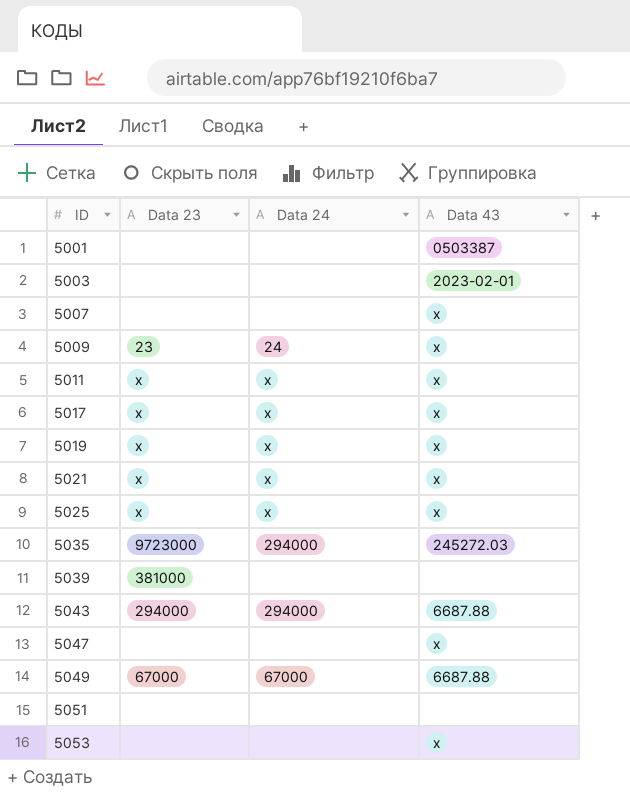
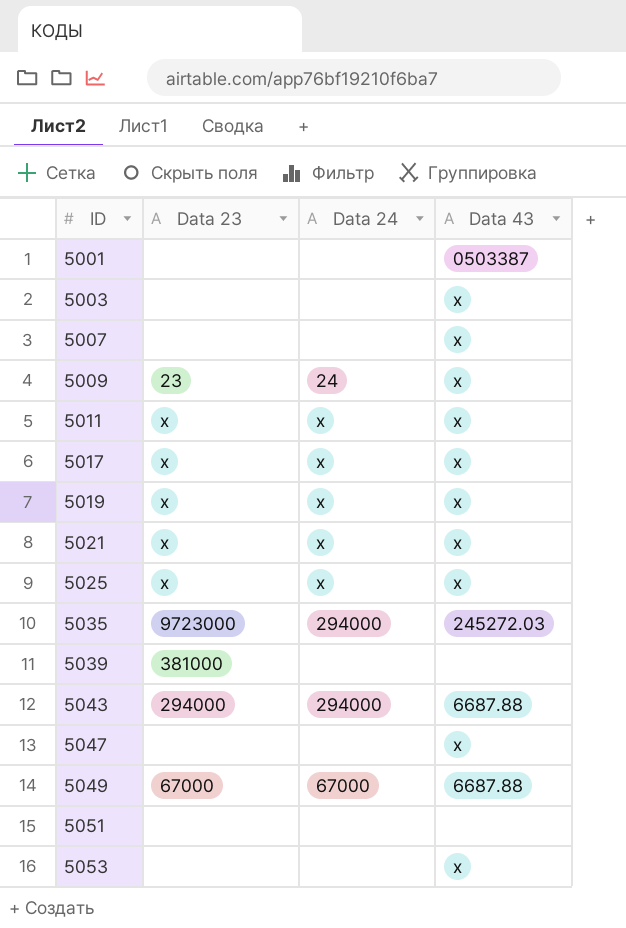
5003 | Data 43: 2023-02-01 -> х

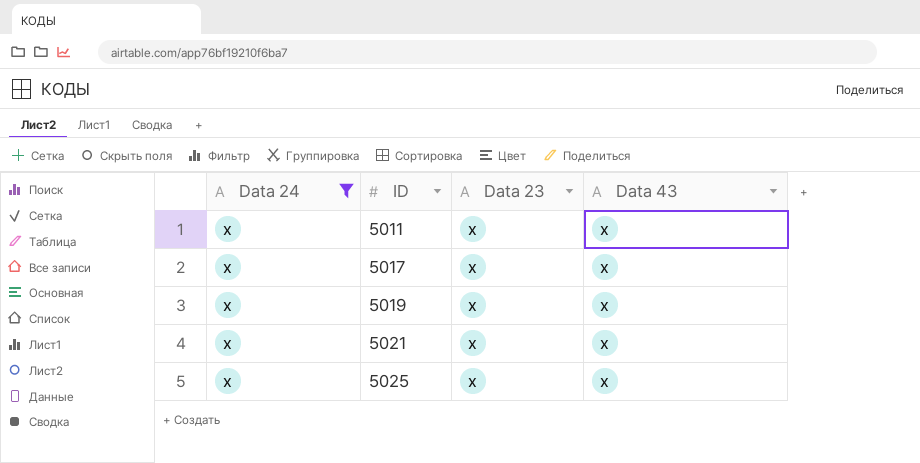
filter: none -> Data 24 = х
column Data 24 | position: 3 -> 1

